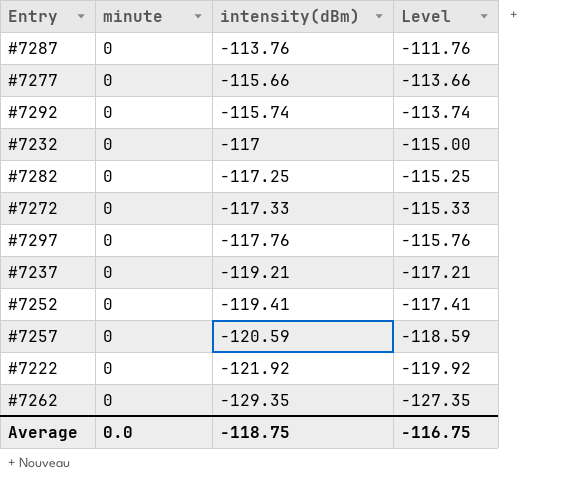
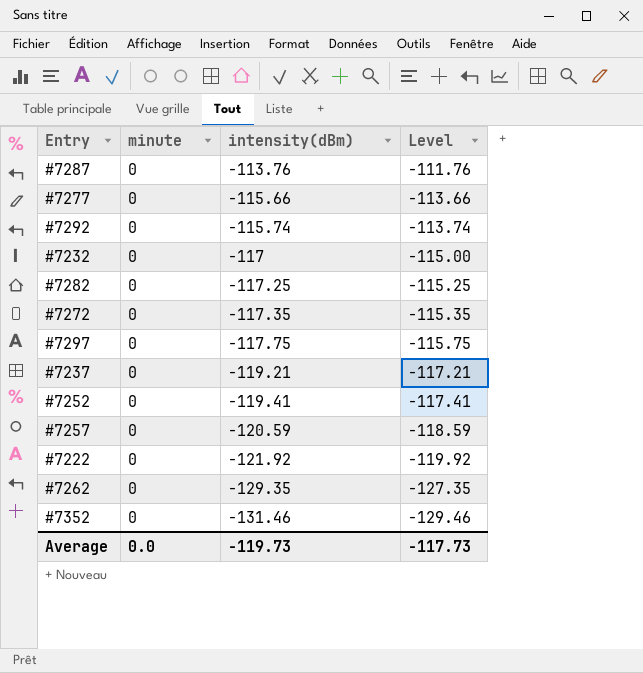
#7272 | intensity(dBm): -117.33 -> -117.35
#7272 | Level: -115.33 -> -115.35
#7297 | intensity(dBm): -117.76 -> -117.75
#7297 | Level: -115.76 -> -115.75
row #7352: none -> 0 | -131.46 | -129.46
Average | intensity(dBm): -118.75 -> -119.73
Average | Level: -116.75 -> -117.73

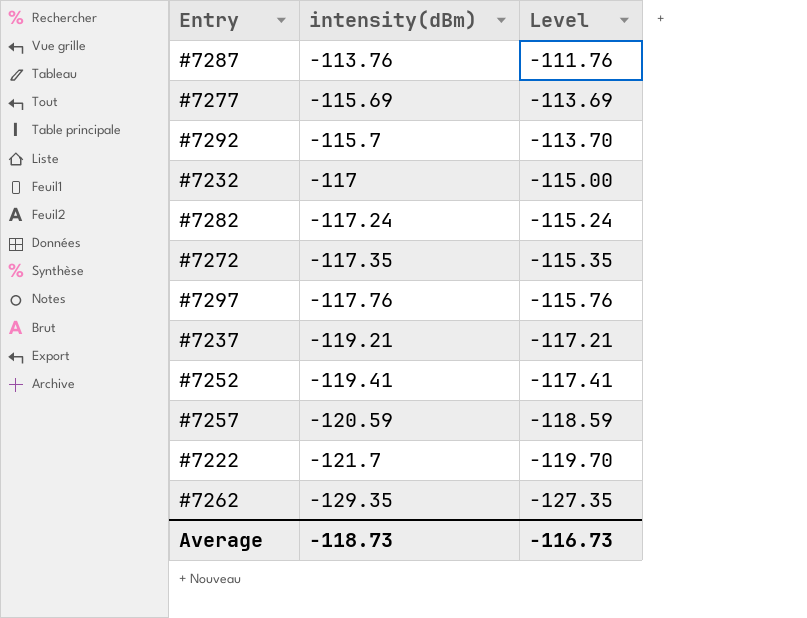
column minute | position: 2 -> none
row #7352: 0 | -131.46 | -129.46 -> none
#7277 | intensity(dBm): -115.66 -> -115.69
#7277 | Level: -113.66 -> -113.69
#7292 | intensity(dBm): -115.74 -> -115.7
#7292 | Level: -113.74 -> -113.70
#7282 | intensity(dBm): -117.25 -> -117.24
#7282 | Level: -115.25 -> -115.24
#7297 | intensity(dBm): -117.75 -> -117.76
#7297 | Level: -115.75 -> -115.76
#7222 | intensity(dBm): -121.92 -> -121.7
#7222 | Level: -119.92 -> -119.70
Average | intensity(dBm): -119.73 -> -118.73
Average | Level: -117.73 -> -116.73

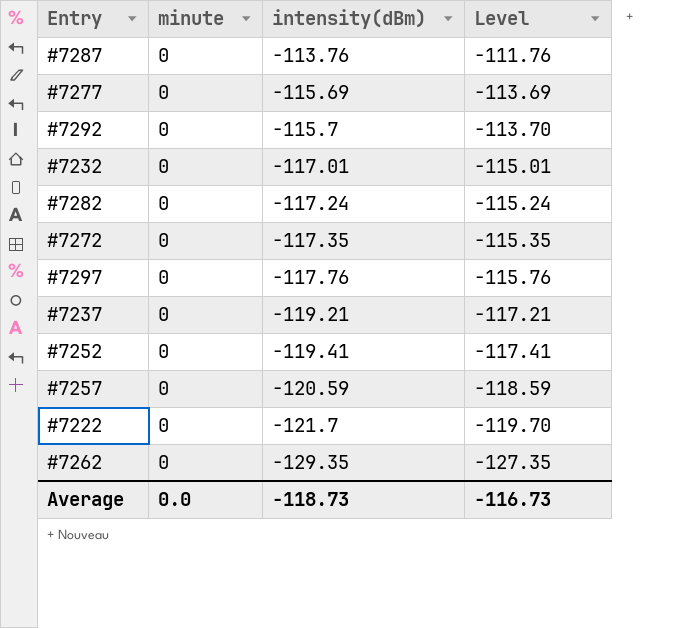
column minute | position: none -> 2
#7232 | intensity(dBm): -117 -> -117.01
#7232 | Level: -115.00 -> -115.01

